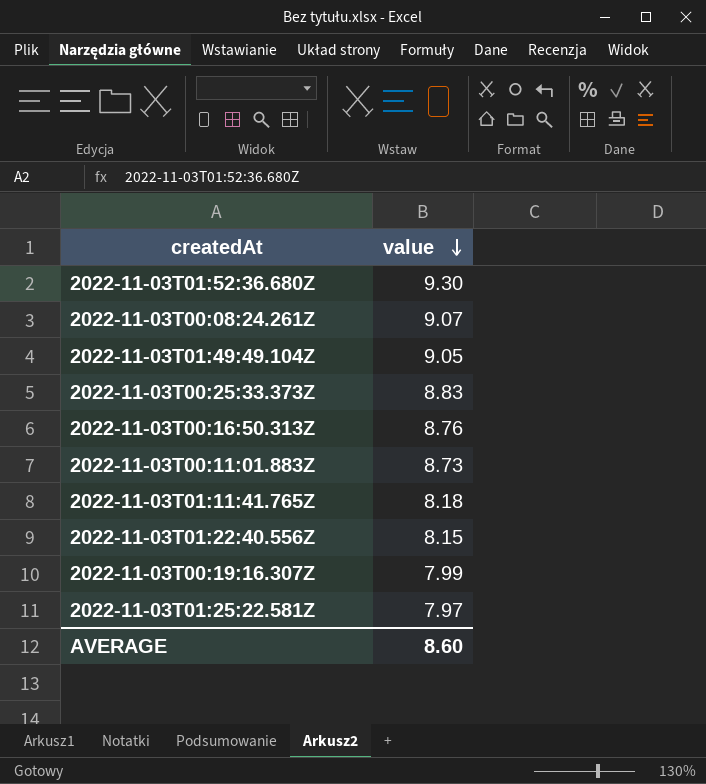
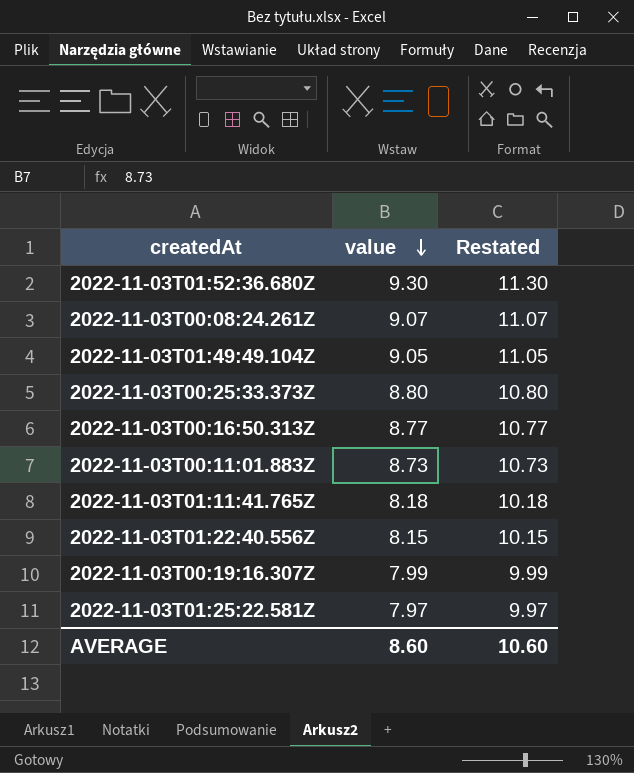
column Restated | formula: none -> [value] + 2
2022-11-03T00:25:33.373Z | value: 8.83 -> 8.80
2022-11-03T00:16:50.313Z | value: 8.76 -> 8.77

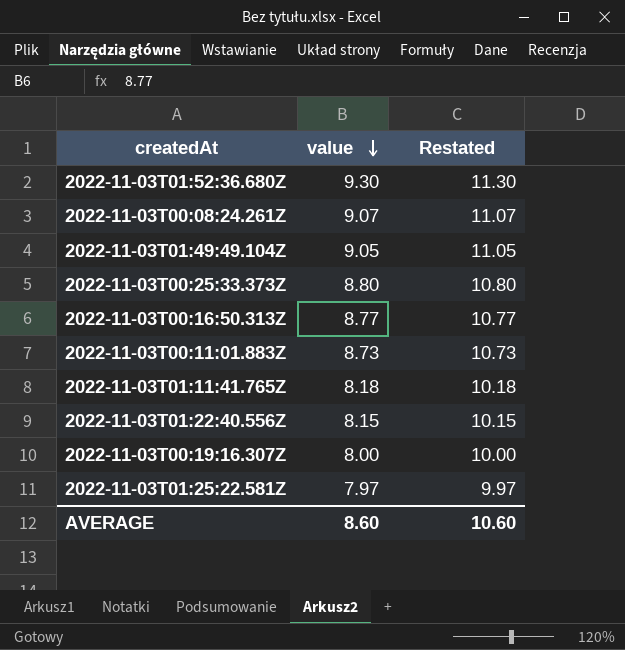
2022-11-03T00:19:16.307Z | value: 7.99 -> 8.00
2022-11-03T00:19:16.307Z | Restated: 9.99 -> 10.00

